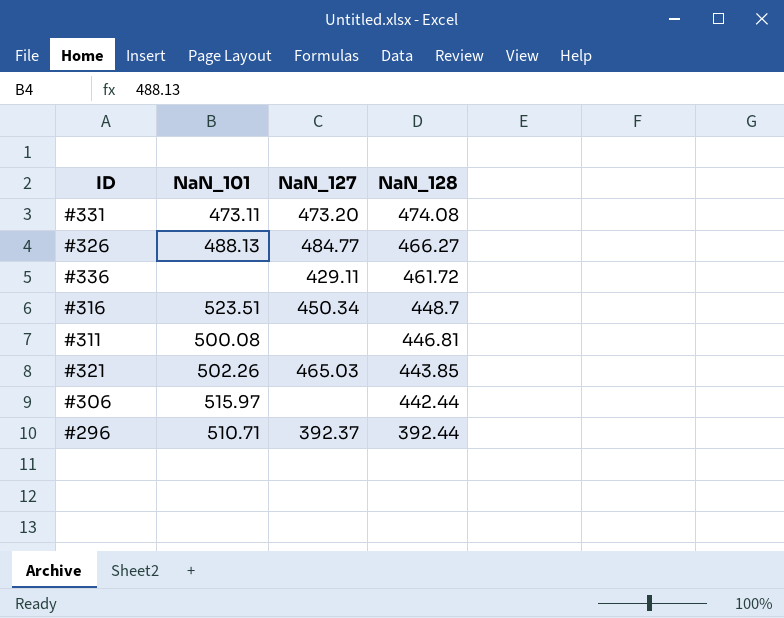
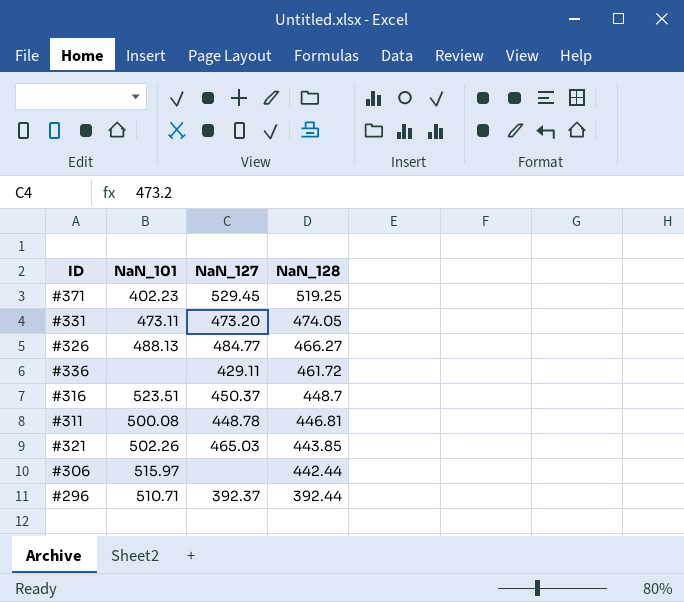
row #371: none -> 402.23 | 529.45 | 519.25
#331 | NaN_128: 474.08 -> 474.05
#316 | NaN_127: 450.34 -> 450.37
#311 | NaN_127: none -> 448.78

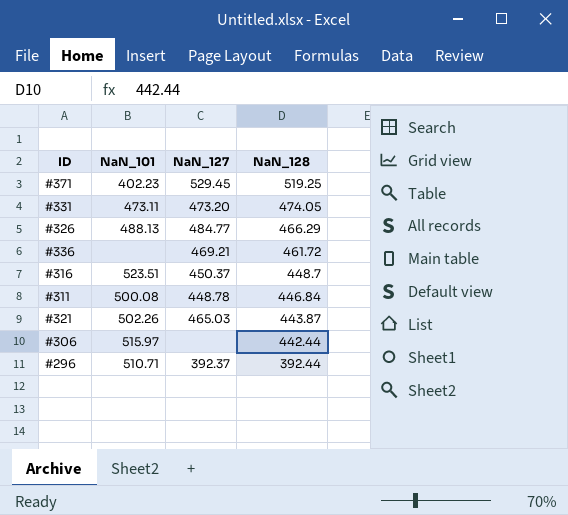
#326 | NaN_128: 466.27 -> 466.29
#336 | NaN_127: 429.11 -> 469.21
#311 | NaN_128: 446.81 -> 446.84
#321 | NaN_128: 443.85 -> 443.87

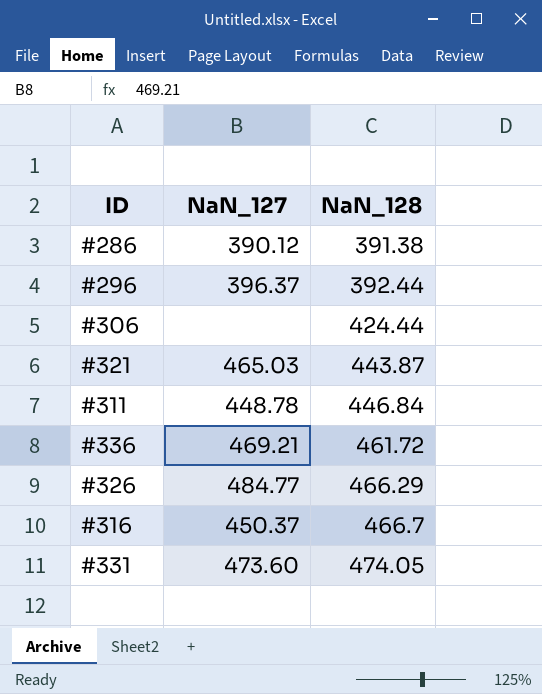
row order: NaN_128 descending -> NaN_128 ascending
column NaN_101 | position: 2 -> none
row #371: 402.23 | 529.45 | 519.25 -> none
row #286: none -> 390.12 | 391.38
#296 | NaN_127: 392.37 -> 396.37
#306 | NaN_128: 442.44 -> 424.44
#316 | NaN_128: 448.7 -> 466.7
#331 | NaN_127: 473.20 -> 473.60

